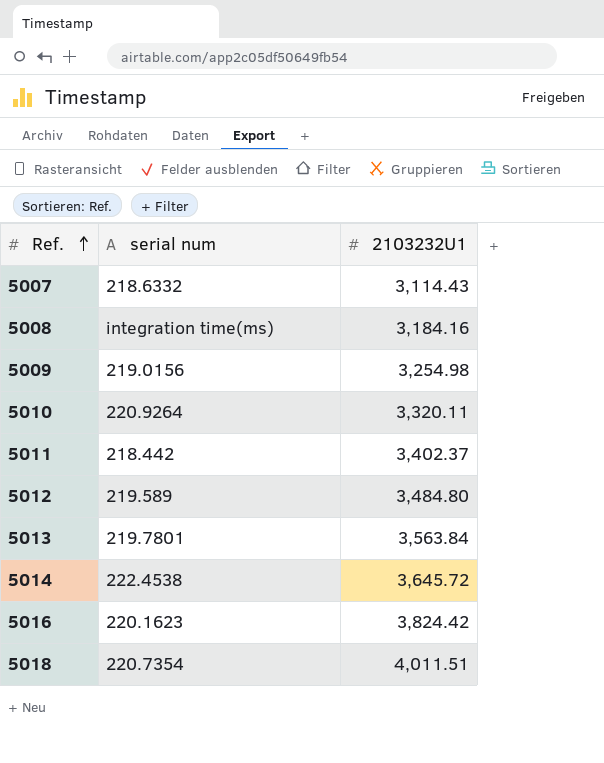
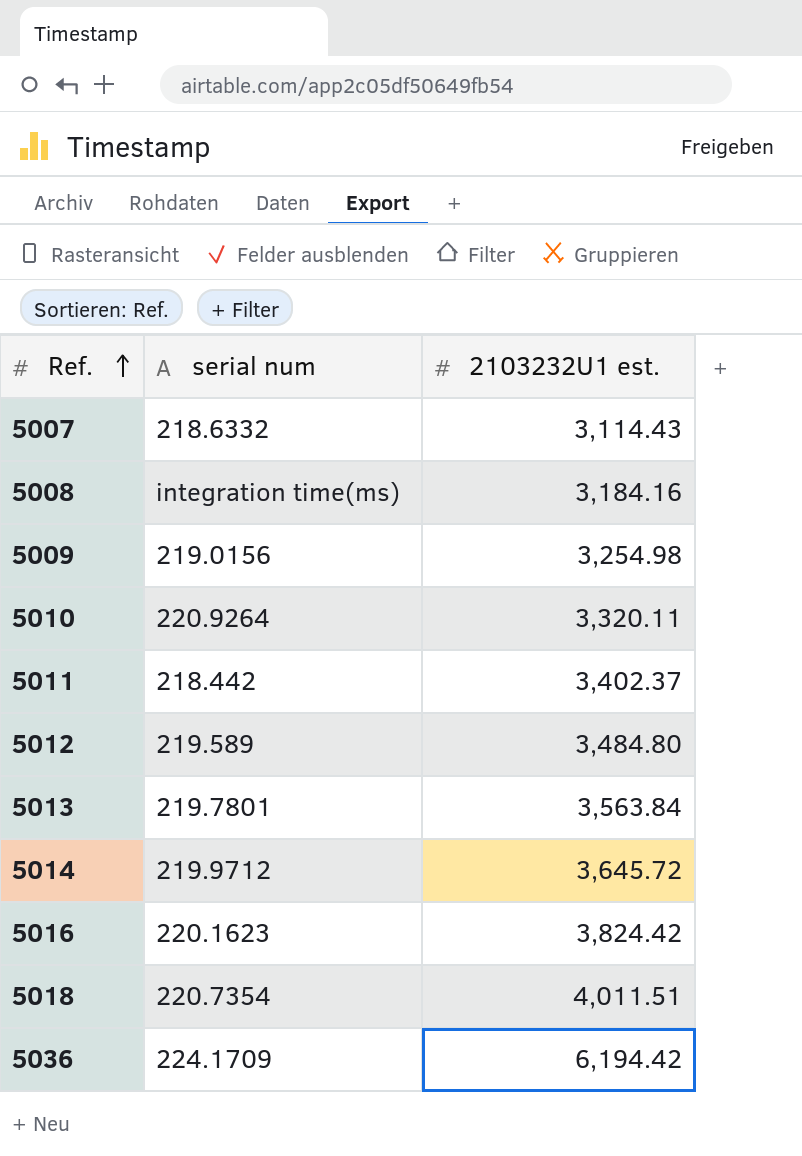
column name: 2103232U1 -> 2103232U1 est.
5014 | serial num: 222.4538 -> 219.9712
row 5036: none -> 224.1709 | 6,194.42

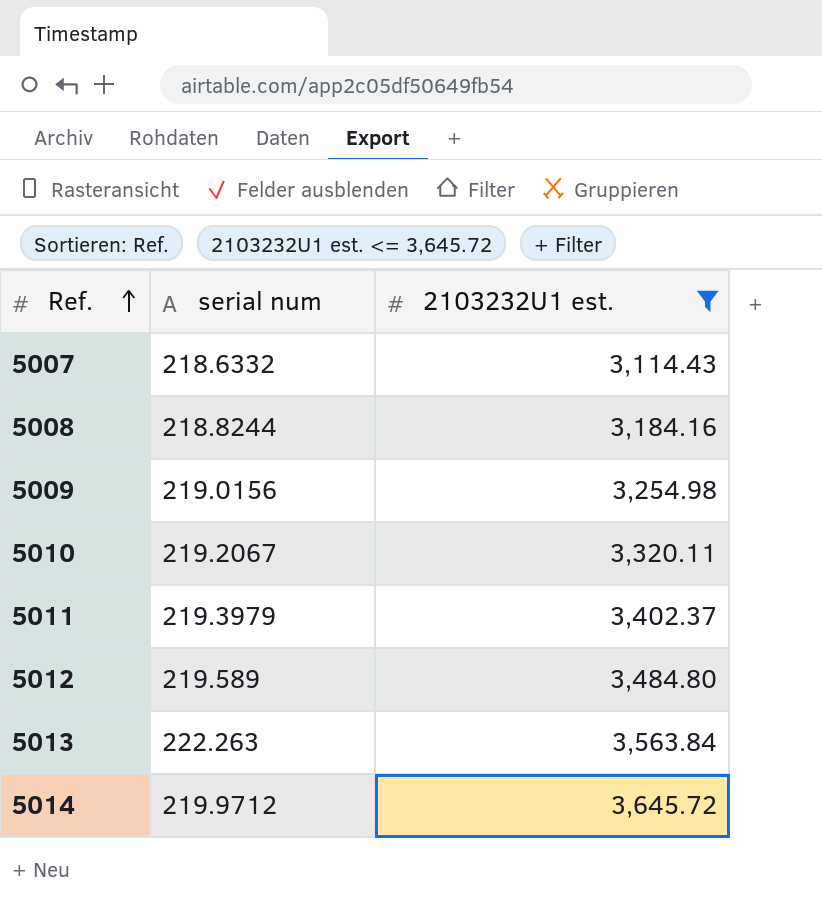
filter: none -> 2103232U1 est. <= 3,645.72
5008 | serial num: integration time(ms) -> 218.8244
5010 | serial num: 220.9264 -> 219.2067
5011 | serial num: 218.442 -> 219.3979
5013 | serial num: 219.7801 -> 222.263

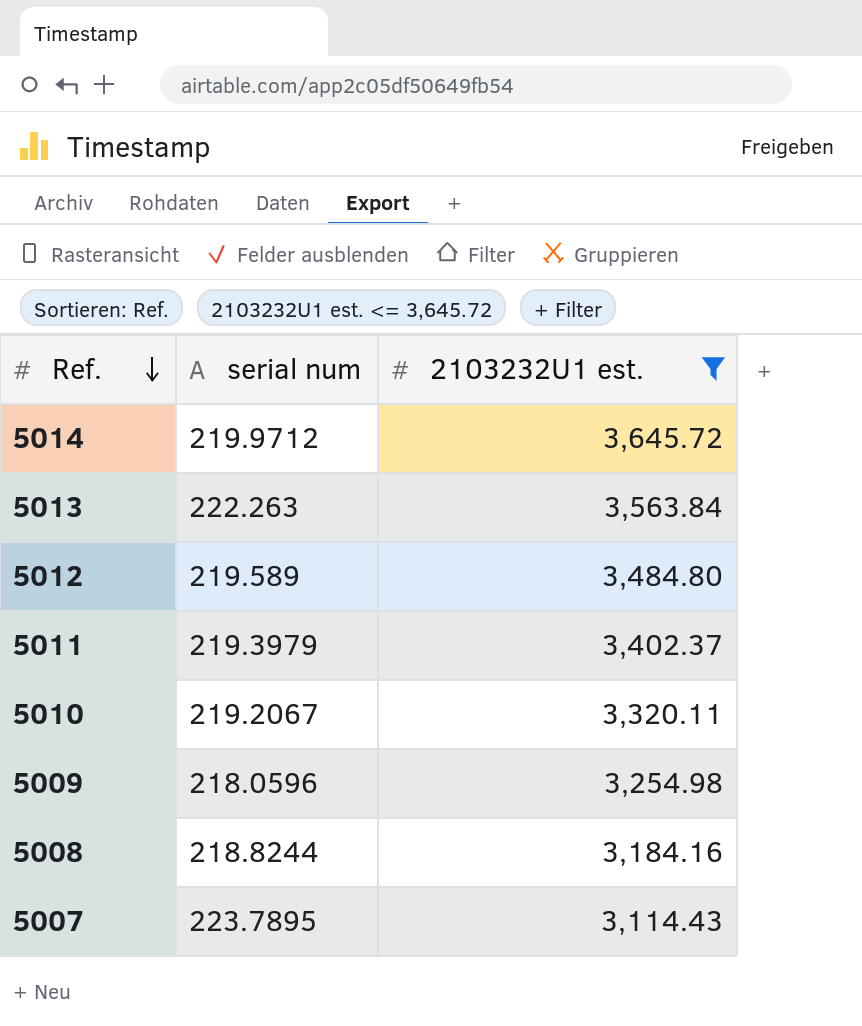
row order: Ref. ascending -> Ref. descending
5009 | serial num: 219.0156 -> 218.0596
5007 | serial num: 218.6332 -> 223.7895

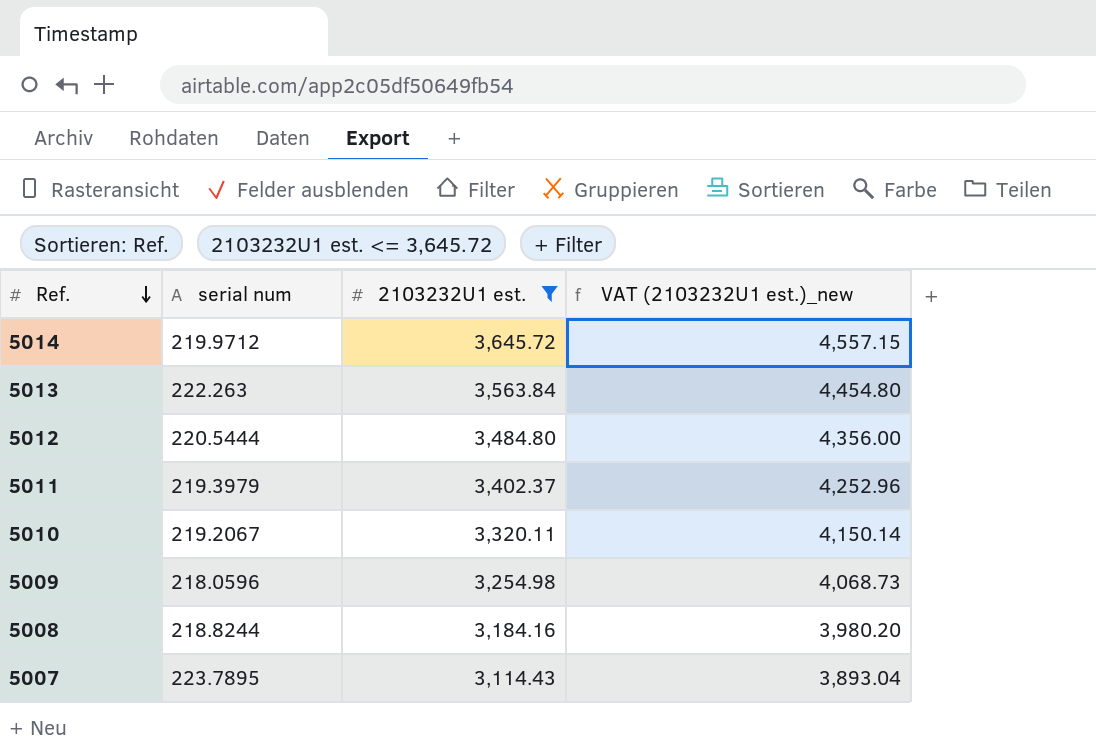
column VAT (2103232U1 est.)_new | formula: none -> [2103232U1 est.] * 1.25
5012 | serial num: 219.589 -> 220.5444

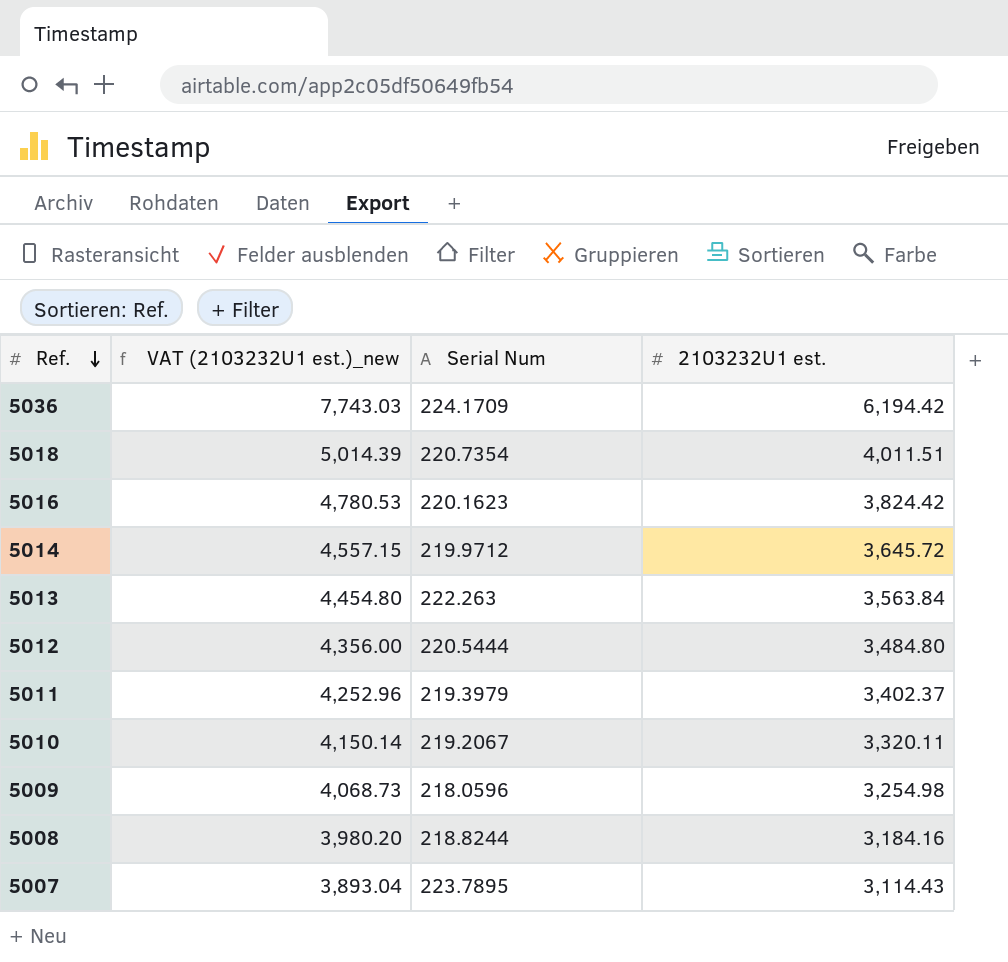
filter: 2103232U1 est. <= 3,645.72 -> none
column VAT (2103232U1 est.)_new | position: 4 -> 2
column name: serial num -> Serial Num

